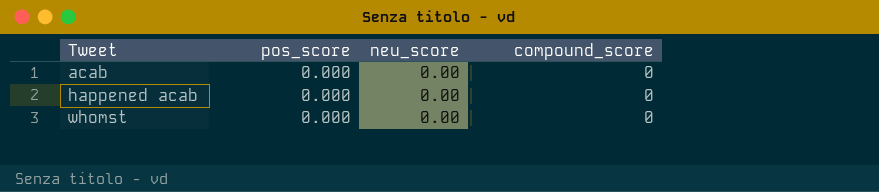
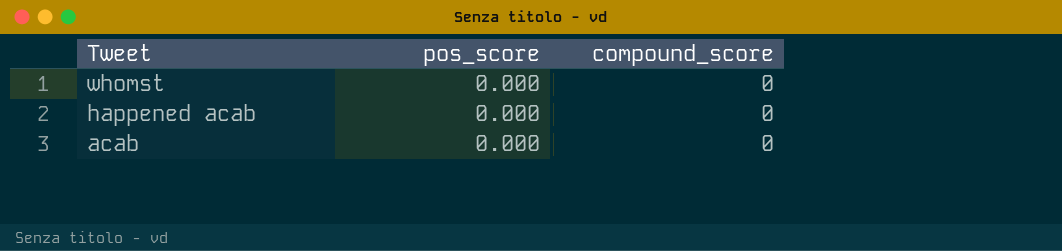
row order: Tweet ascending -> Tweet descending
column neu_score | position: 3 -> none

